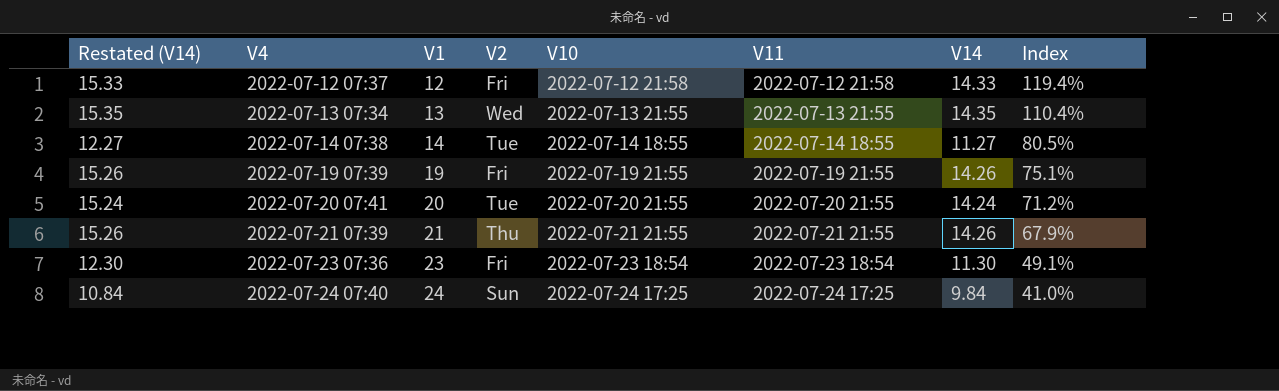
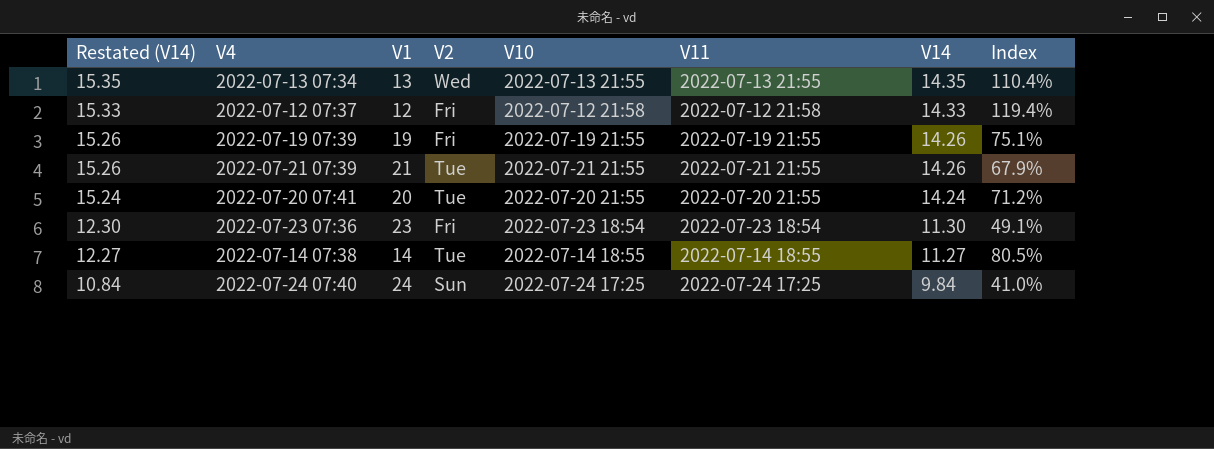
row order: V4 ascending -> Restated (V14) descending
2022-07-21 07:39 | V2: Thu -> Tue

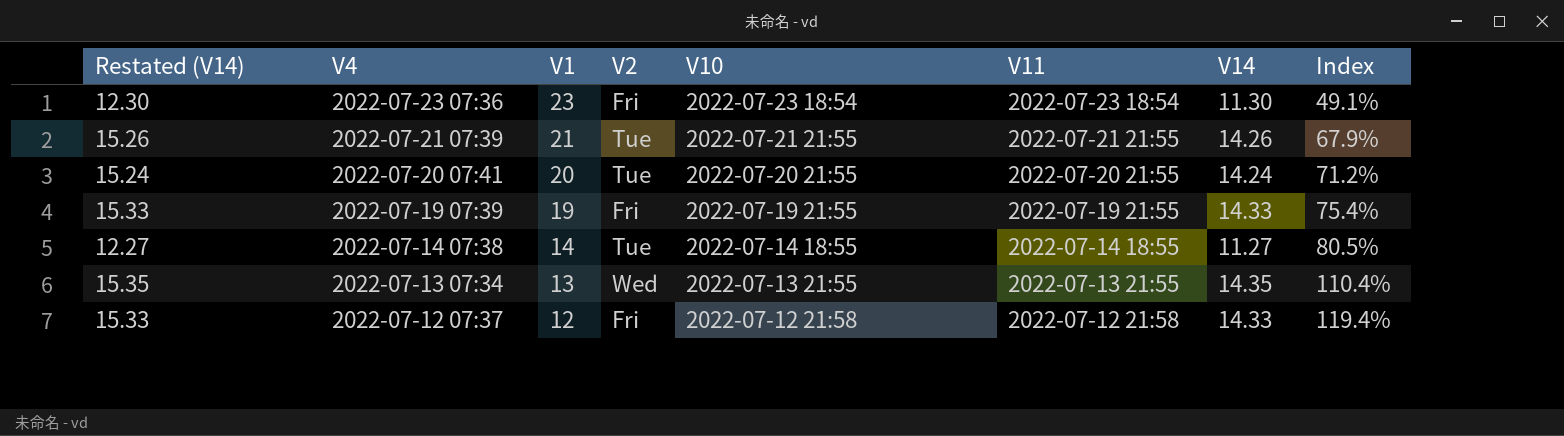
row order: Restated (V14) descending -> V4 descending
row 2022-07-24 07:40: 10.84 | 24 | Sun | 2022-07-24 17:25 | 2022-07-24 17:25 | 9.84 | 41.0% -> none
2022-07-19 07:39 | Restated (V14): 15.26 -> 15.33
2022-07-19 07:39 | V14: 14.26 -> 14.33
2022-07-19 07:39 | Index: 75.1% -> 75.4%

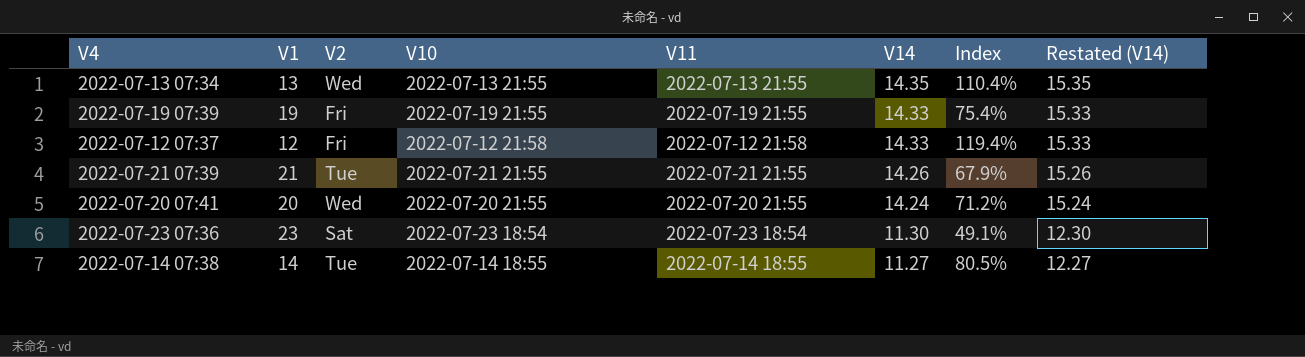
row order: V4 descending -> V14 descending
column Restated (V14) | position: 1 -> 8
2022-07-20 07:41 | V2: Tue -> Wed
2022-07-23 07:36 | V2: Fri -> Sat

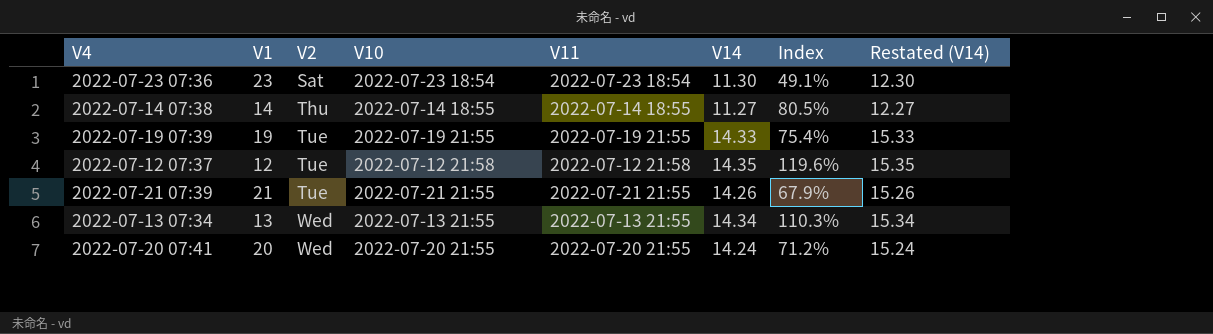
row order: V14 descending -> V2 ascending
2022-07-14 07:38 | V2: Tue -> Thu
2022-07-19 07:39 | V2: Fri -> Tue
2022-07-12 07:37 | V2: Fri -> Tue
2022-07-12 07:37 | V14: 14.33 -> 14.35
2022-07-12 07:37 | Index: 119.4% -> 119.6%
2022-07-12 07:37 | Restated (V14): 15.33 -> 15.35
2022-07-13 07:34 | V14: 14.35 -> 14.34
2022-07-13 07:34 | Index: 110.4% -> 110.3%
2022-07-13 07:34 | Restated (V14): 15.35 -> 15.34

